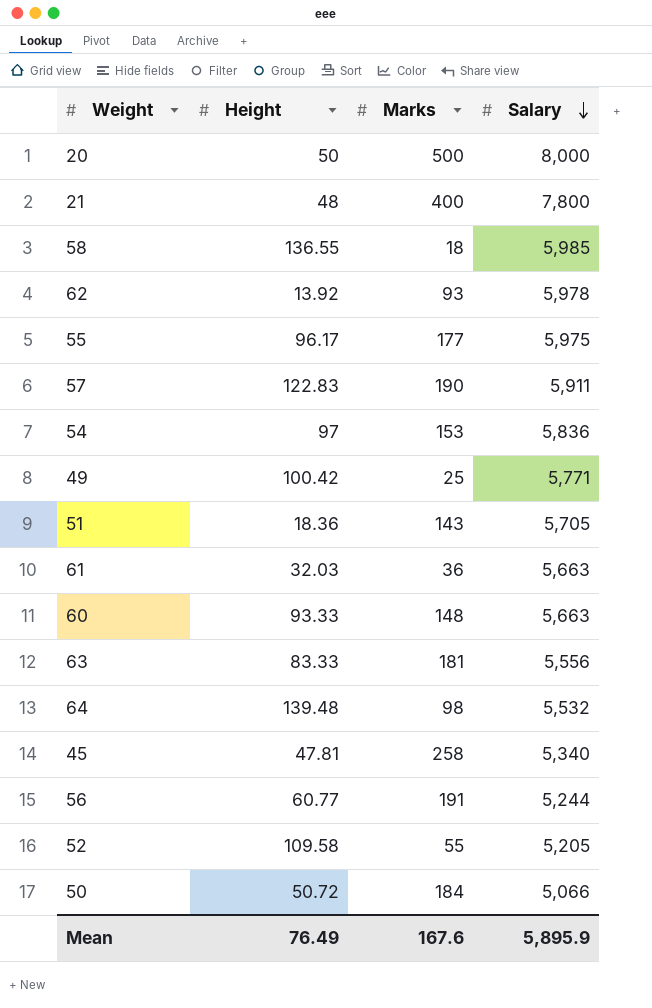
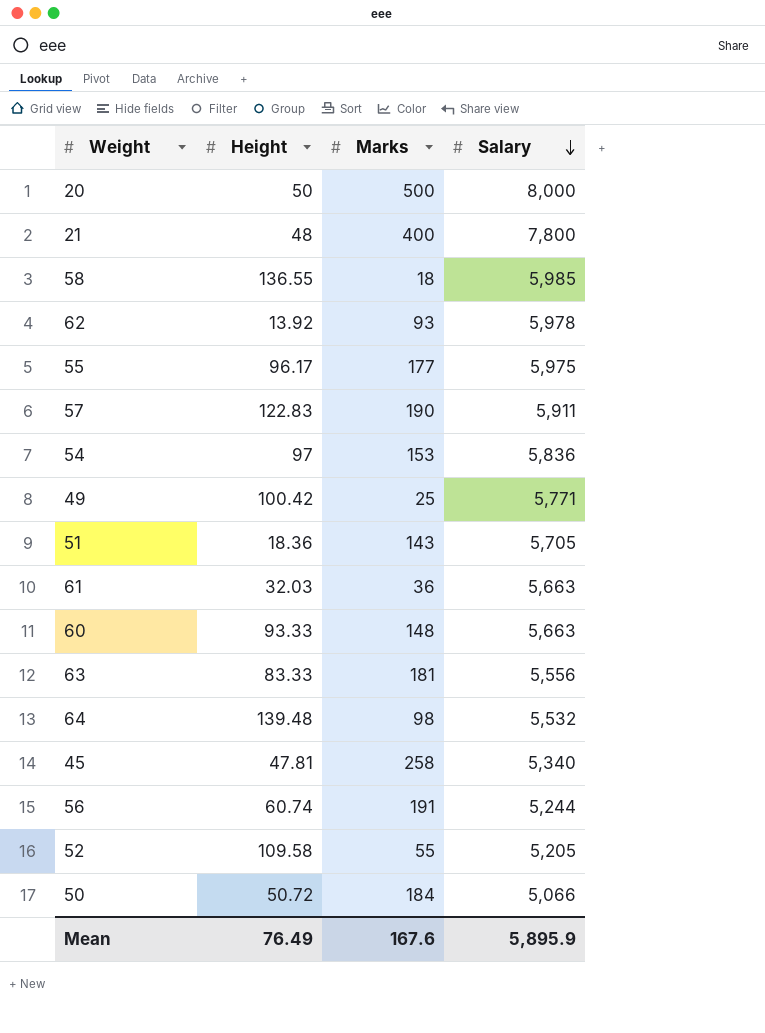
56 | Height: 60.77 -> 60.74

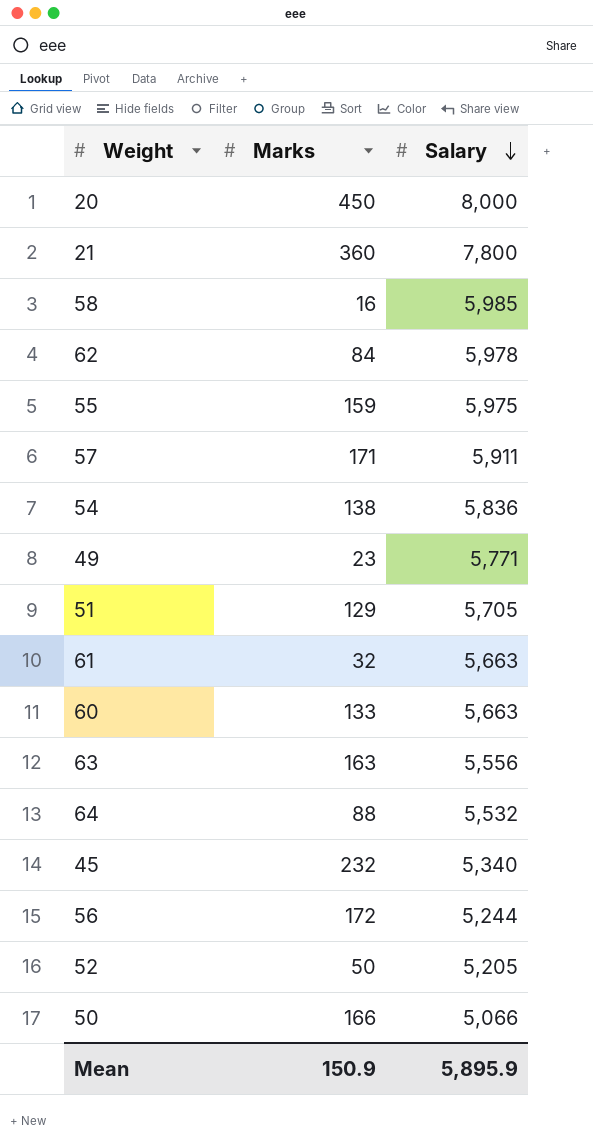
column Height | position: 2 -> none
20 | Marks: 500 -> 450
21 | Marks: 400 -> 360
58 | Marks: 18 -> 16
62 | Marks: 93 -> 84
55 | Marks: 177 -> 159
57 | Marks: 190 -> 171
54 | Marks: 153 -> 138
49 | Marks: 25 -> 23
51 | Marks: 143 -> 129
61 | Marks: 36 -> 32
60 | Marks: 148 -> 133
63 | Marks: 181 -> 163
64 | Marks: 98 -> 88
45 | Marks: 258 -> 232
56 | Marks: 191 -> 172
52 | Marks: 55 -> 50
50 | Marks: 184 -> 166
Mean | Marks: 167.6 -> 150.9

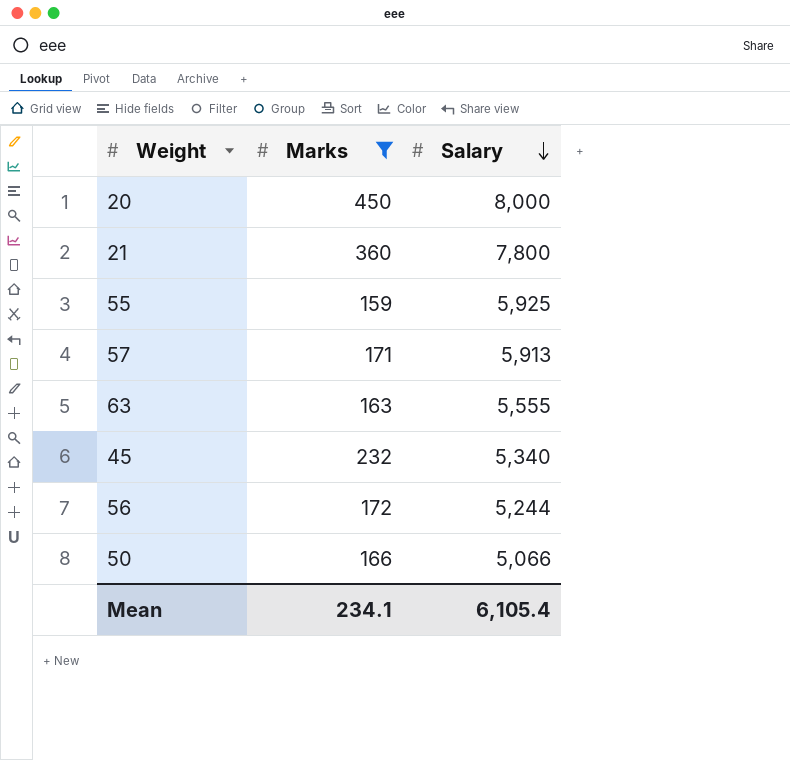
filter: none -> Marks >= 159
55 | Salary: 5,975 -> 5,925
57 | Salary: 5,911 -> 5,913
63 | Salary: 5,556 -> 5,555
Mean | Marks: 150.9 -> 234.1
Mean | Salary: 5,895.9 -> 6,105.4

